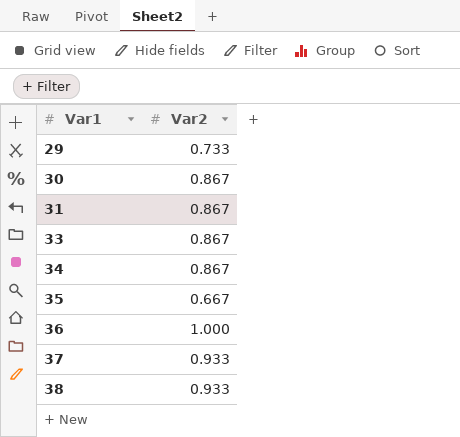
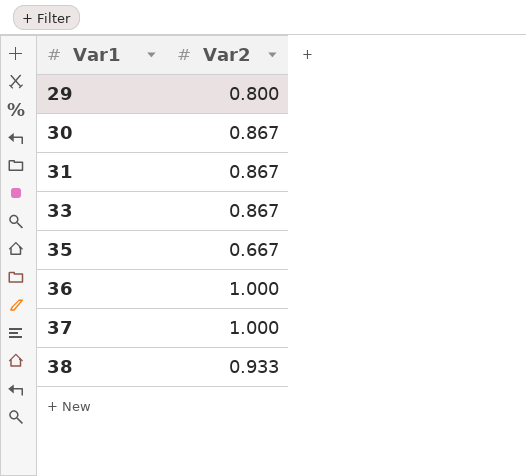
row 34: 0.867 -> none
29 | Var2: 0.733 -> 0.800
37 | Var2: 0.933 -> 1.000

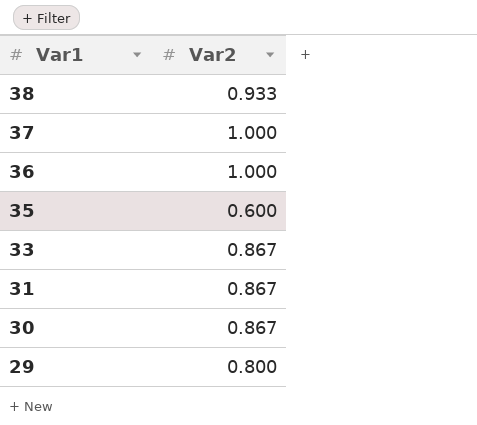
row order: Var1 ascending -> Var1 descending
35 | Var2: 0.667 -> 0.600

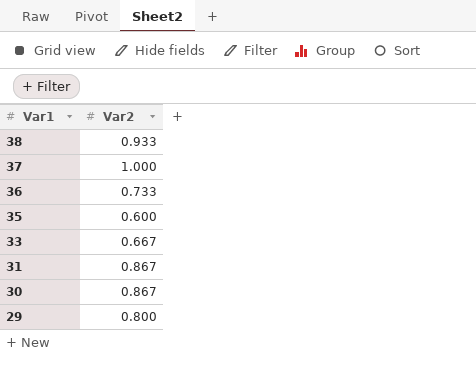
36 | Var2: 1.000 -> 0.733
33 | Var2: 0.867 -> 0.667

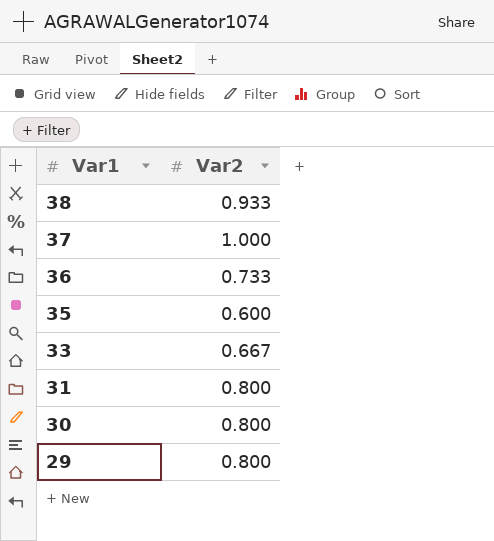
31 | Var2: 0.867 -> 0.800
30 | Var2: 0.867 -> 0.800

